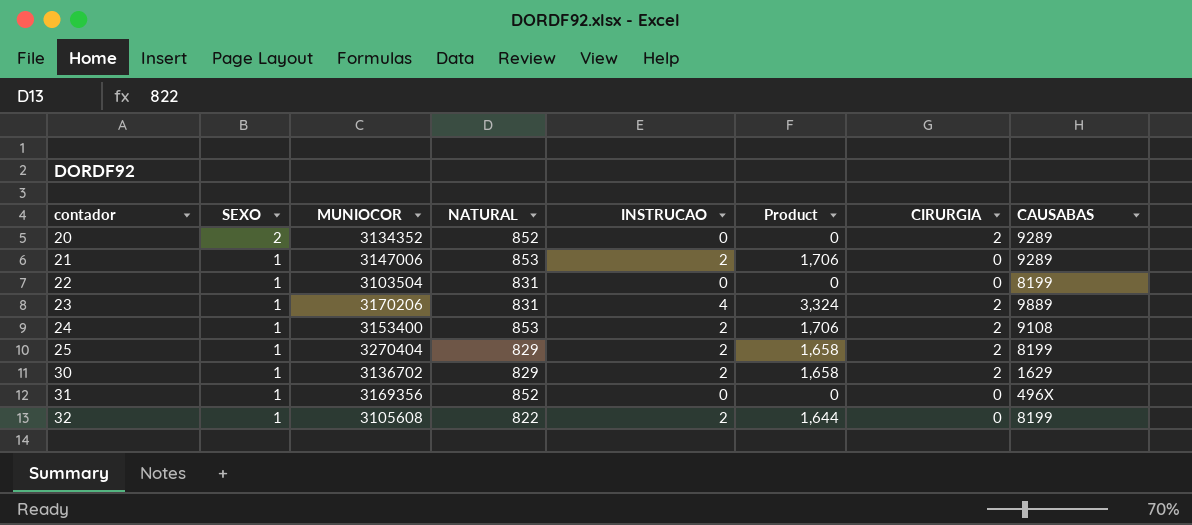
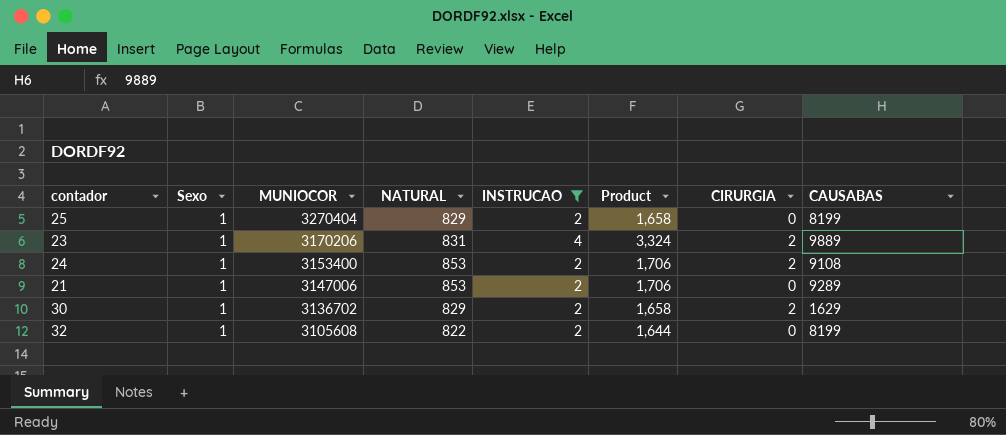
filter: none -> INSTRUCAO != 0
row order: contador ascending -> MUNIOCOR descending
column name: SEXO -> Sexo
25 | CIRURGIA: 2 -> 0

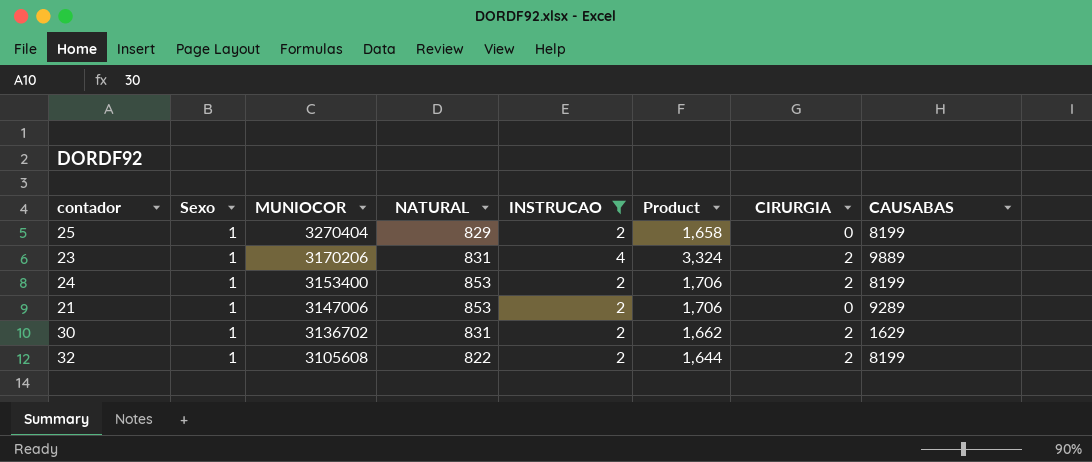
24 | CAUSABAS: 9108 -> 8199
30 | NATURAL: 829 -> 831
30 | Product: 1,658 -> 1,662
32 | CIRURGIA: 0 -> 2

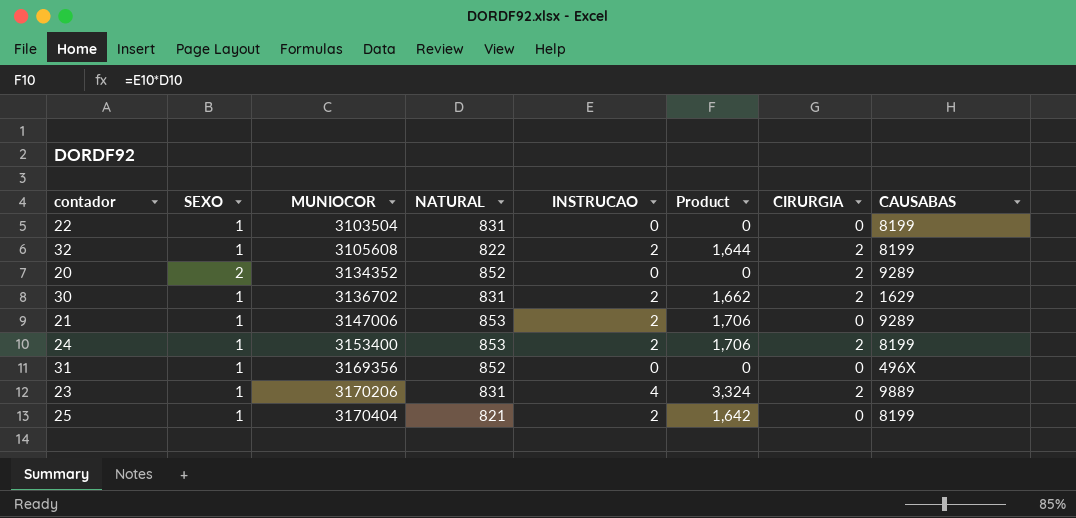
filter: INSTRUCAO != 0 -> none
row order: MUNIOCOR descending -> MUNIOCOR ascending
column name: Sexo -> SEXO
25 | MUNIOCOR: 3270404 -> 3170404
25 | NATURAL: 829 -> 821
25 | Product: 1,658 -> 1,642

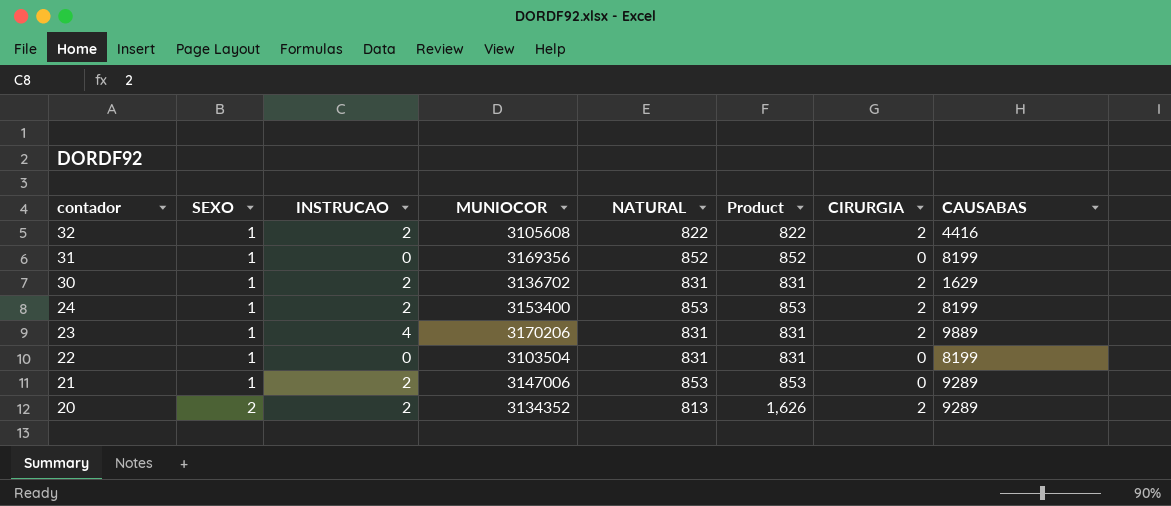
row order: MUNIOCOR ascending -> contador descending
column INSTRUCAO | position: 5 -> 3
column Product | formula: [NATURAL] * [INSTRUCAO] -> [SEXO] * [NATURAL]
row 25: 1 | 3170404 | 821 | 2 | 1,642 | 0 | 8199 -> none
32 | CAUSABAS: 8199 -> 4416
31 | CAUSABAS: 496X -> 8199
20 | INSTRUCAO: 0 -> 2
20 | NATURAL: 852 -> 813

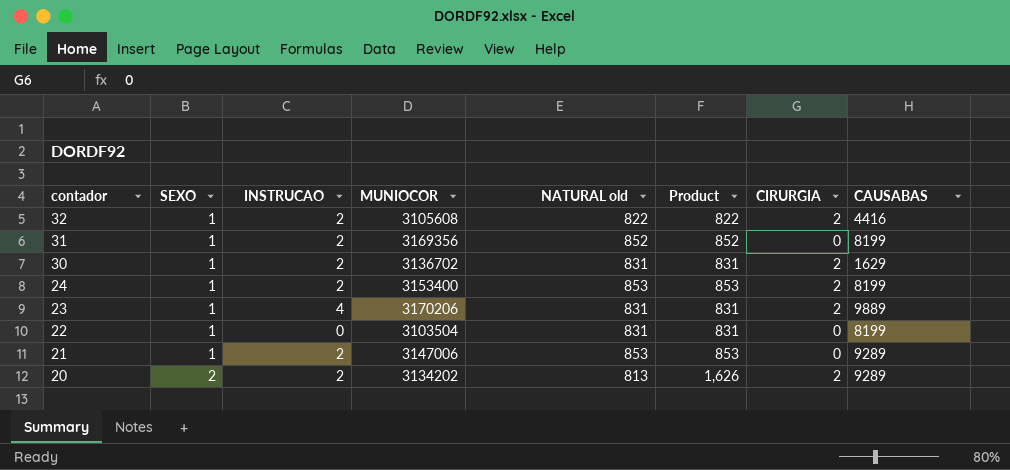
column name: NATURAL -> NATURAL old
31 | INSTRUCAO: 0 -> 2
20 | MUNIOCOR: 3134352 -> 3134202

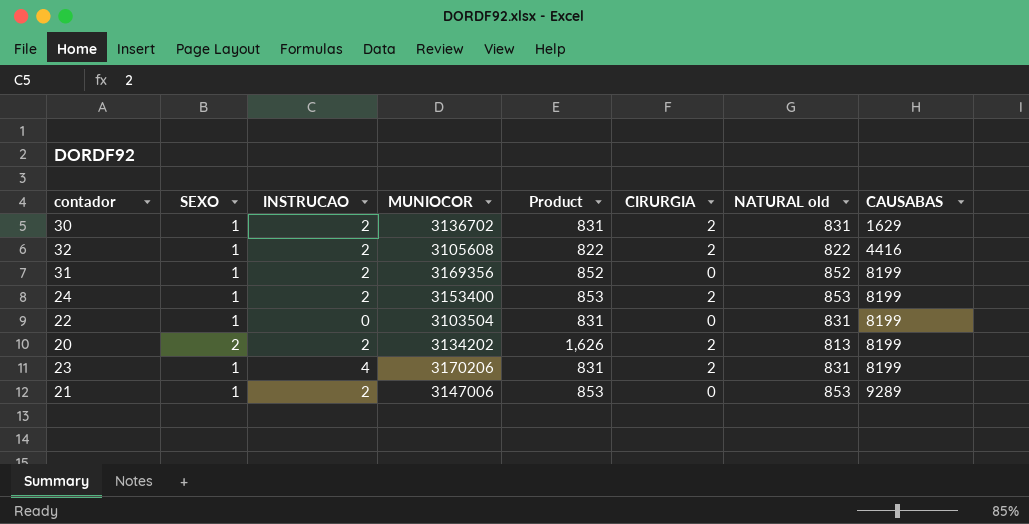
row order: contador descending -> CAUSABAS ascending
column NATURAL old | position: 5 -> 7
20 | CAUSABAS: 9289 -> 8199
23 | CAUSABAS: 9889 -> 8199

